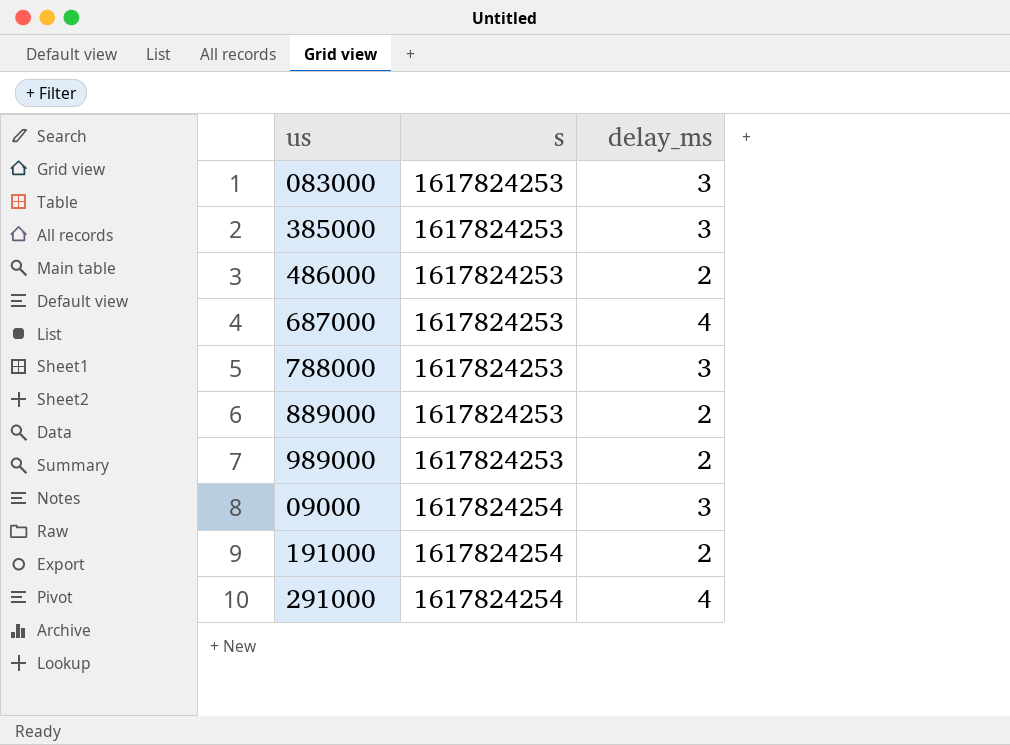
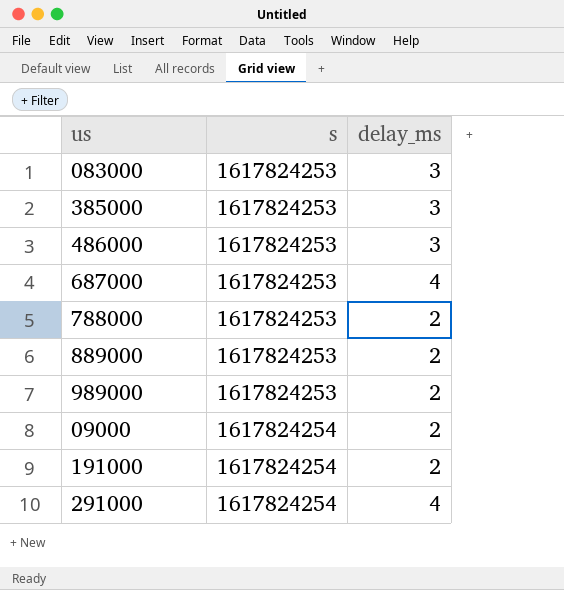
486000 | delay_ms: 2 -> 3
788000 | delay_ms: 3 -> 2
09000 | delay_ms: 3 -> 2

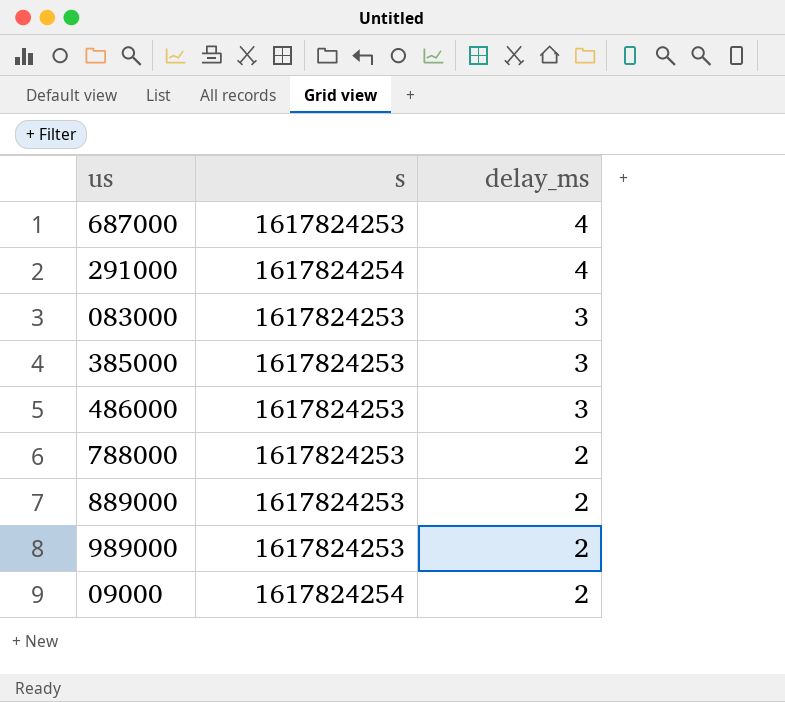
row order: s ascending -> delay_ms descending
row 191000: 1617824254 | 2 -> none

